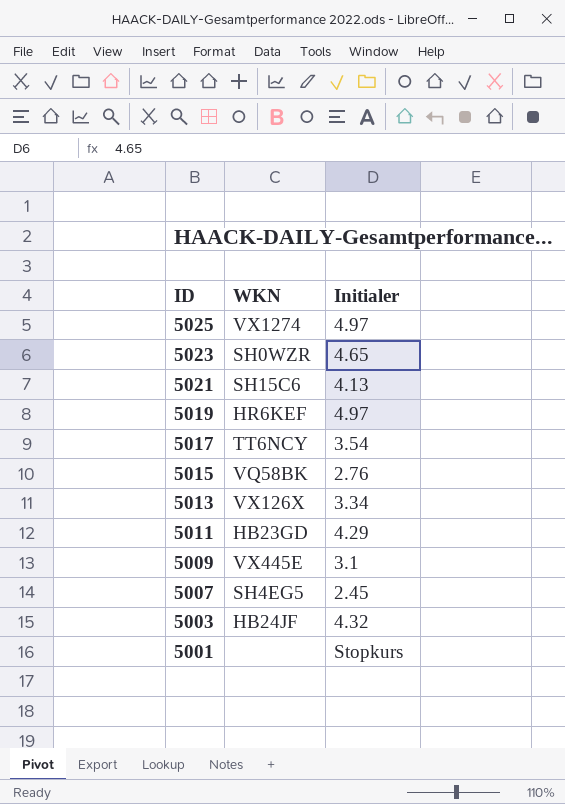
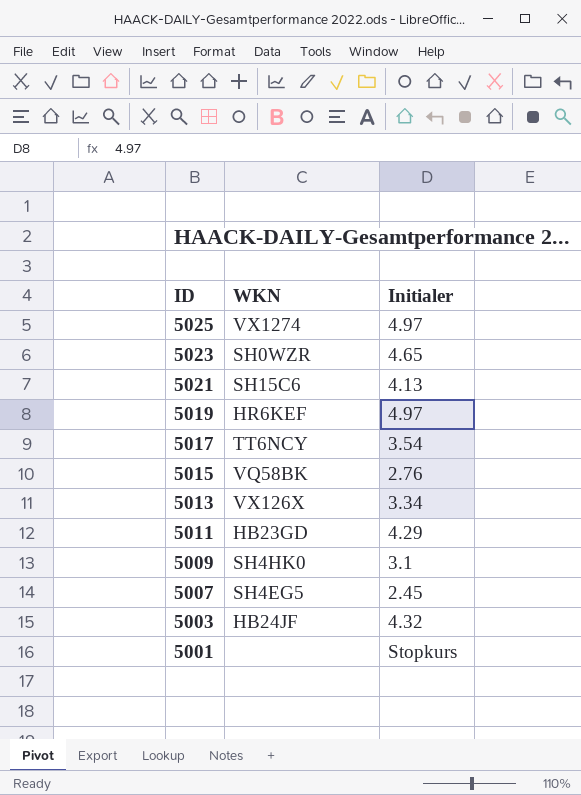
5009 | WKN: VX445E -> SH4HK0

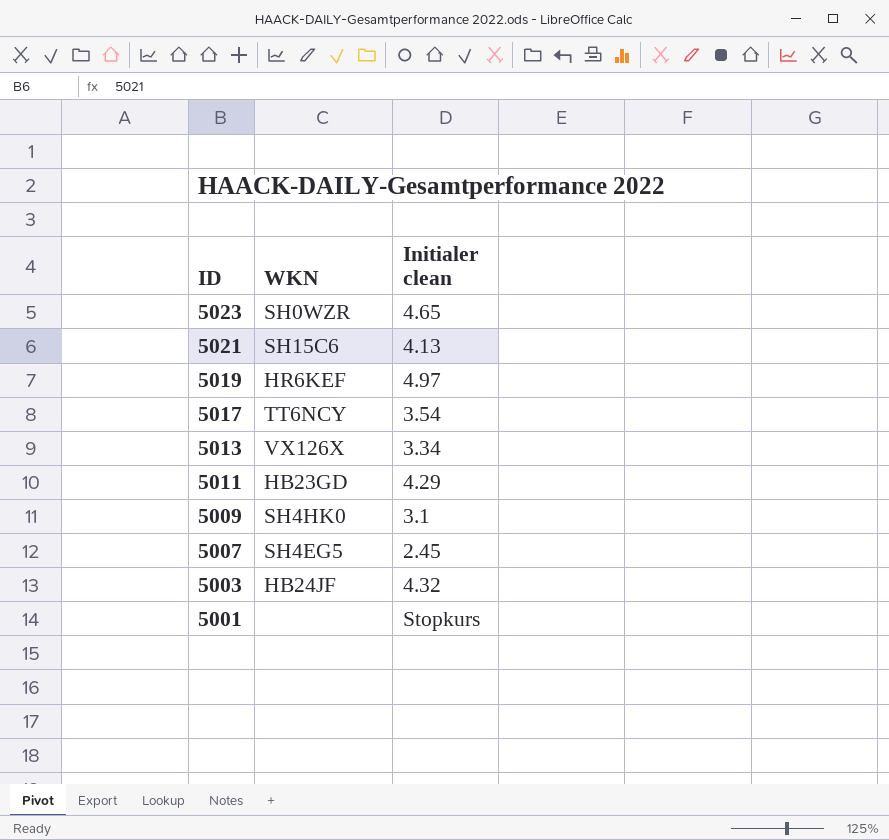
column name: Initialer -> Initialer clean
row 5025: VX1274 | 4.97 -> none
row 5015: VQ58BK | 2.76 -> none

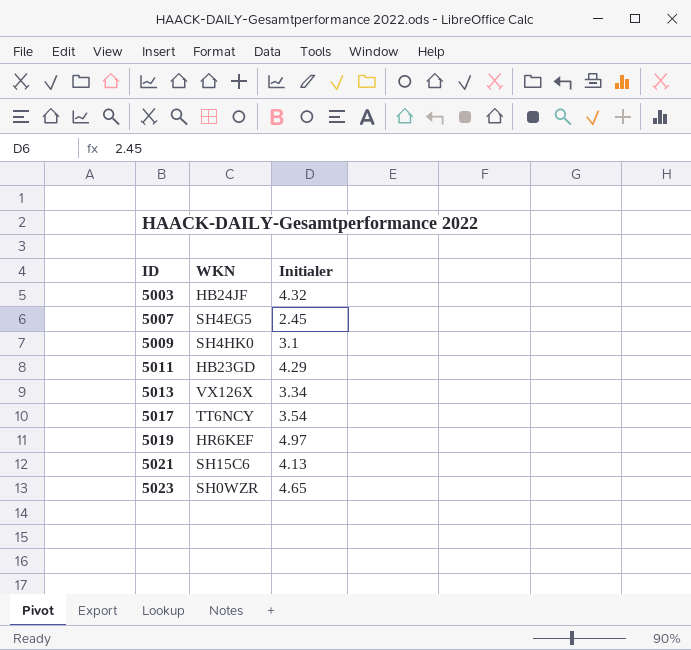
row order: ID descending -> ID ascending
column name: Initialer clean -> Initialer
row 5001: none | Stopkurs -> none

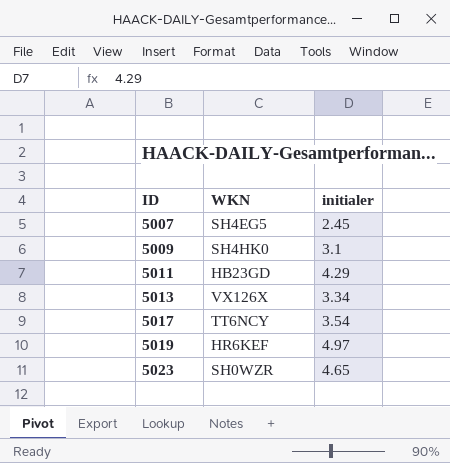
column name: Initialer -> initialer
row 5003: HB24JF | 4.32 -> none
row 5021: SH15C6 | 4.13 -> none

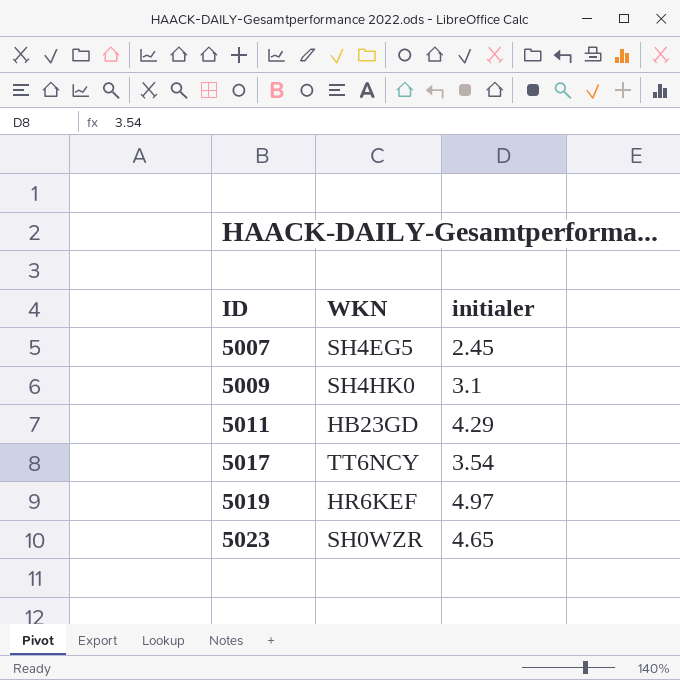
row 5013: VX126X | 3.34 -> none

